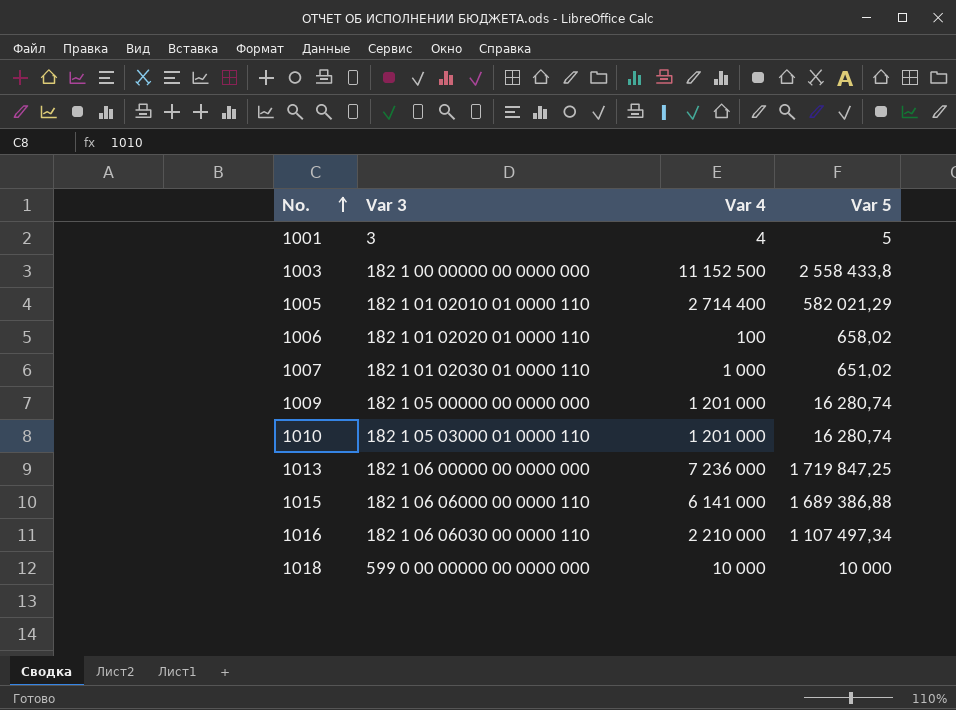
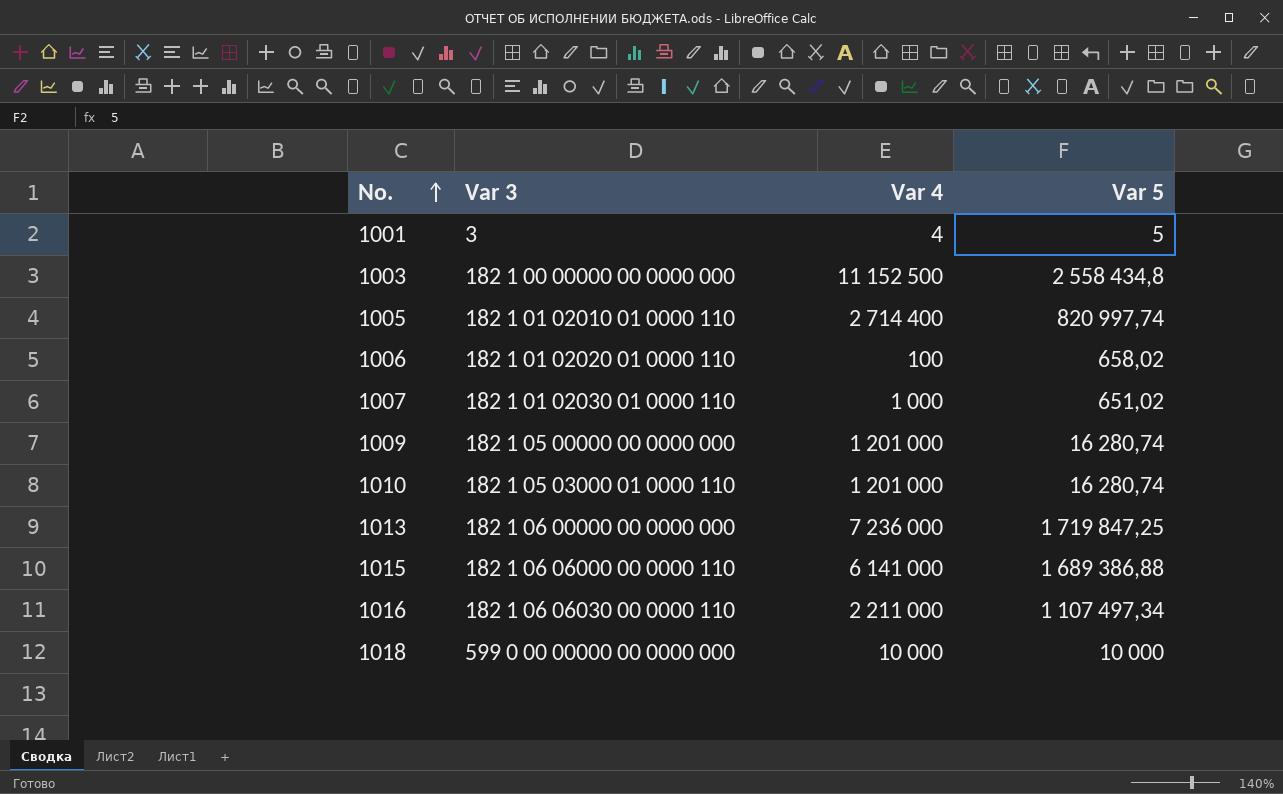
1003 | Var 5: 2 558 433,8 -> 2 558 434,8
1005 | Var 5: 582 021,29 -> 820 997,74
1016 | Var 4: 2 210 000 -> 2 211 000

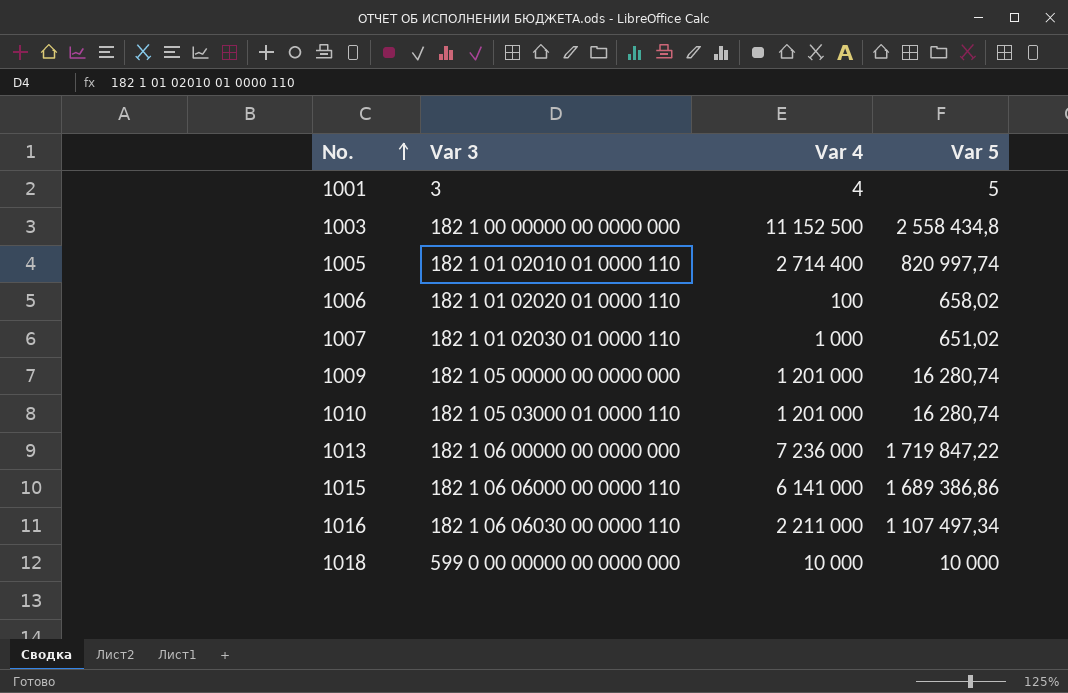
1013 | Var 5: 1 719 847,25 -> 1 719 847,22
1015 | Var 5: 1 689 386,88 -> 1 689 386,86

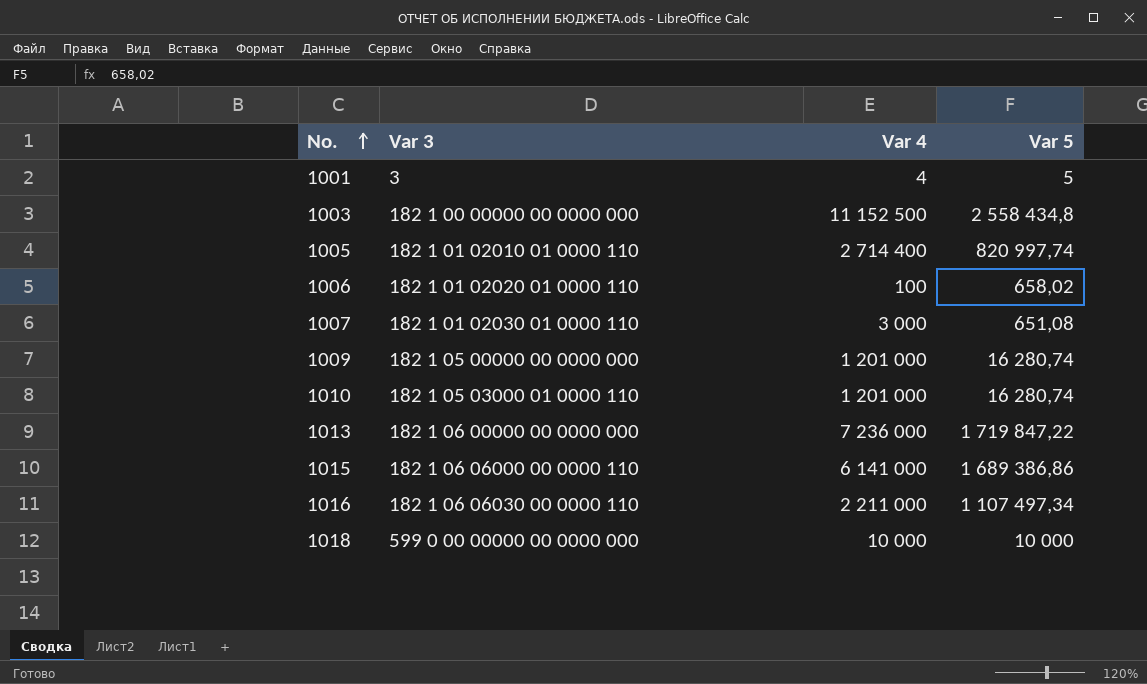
1007 | Var 4: 1 000 -> 3 000
1007 | Var 5: 651,02 -> 651,08

